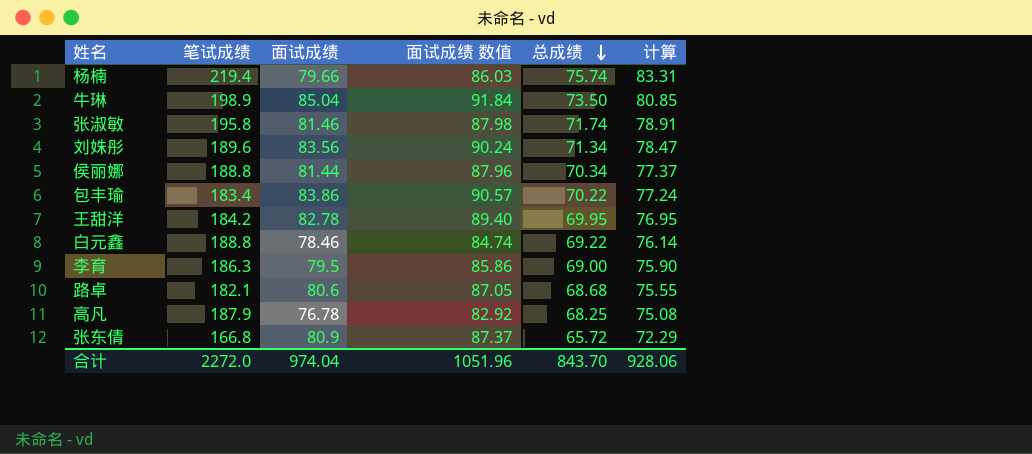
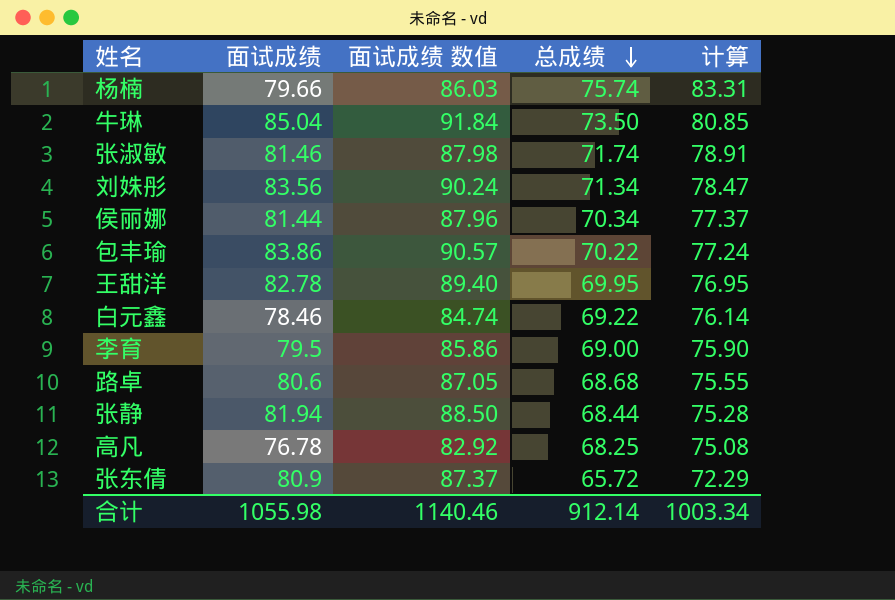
column 笔试成绩 | position: 2 -> none
row 张静: none -> 81.94 | 88.50 | 68.44 | 75.28
合计 | 面试成绩: 974.04 -> 1055.98
合计 | 面试成绩 数值: 1051.96 -> 1140.46
合计 | 总成绩: 843.70 -> 912.14
合计 | 计算: 928.06 -> 1003.34

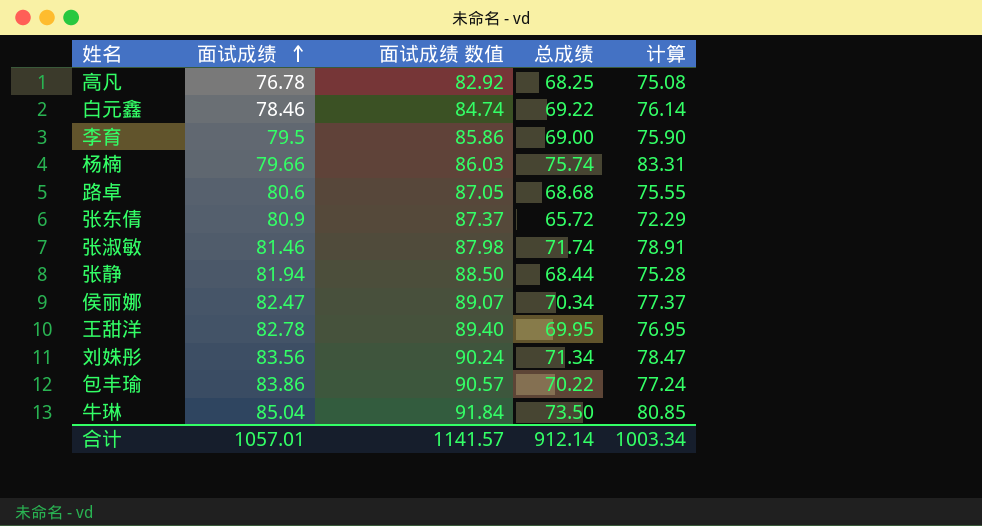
row order: 总成绩 descending -> 面试成绩 ascending
侯丽娜 | 面试成绩: 81.44 -> 82.47
侯丽娜 | 面试成绩 数值: 87.96 -> 89.07
合计 | 面试成绩: 1055.98 -> 1057.01
合计 | 面试成绩 数值: 1140.46 -> 1141.57

